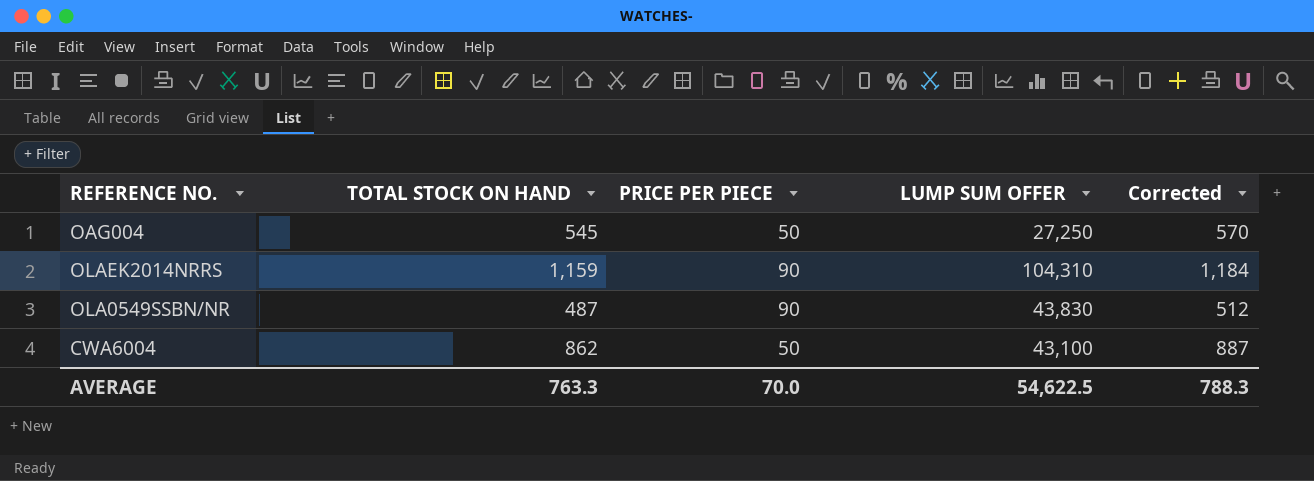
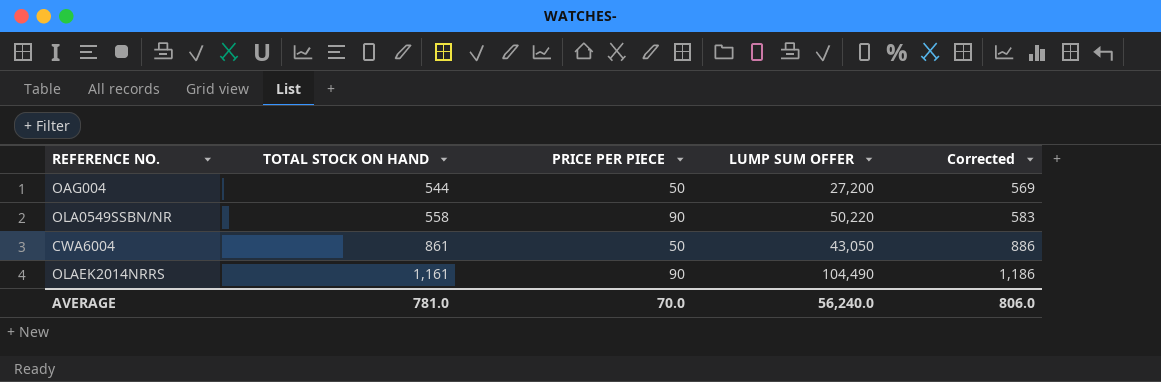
row order: none -> TOTAL STOCK ON HAND ascending
OAG004 | TOTAL STOCK ON HAND: 545 -> 544
OAG004 | LUMP SUM OFFER: 27,250 -> 27,200
OAG004 | Corrected: 570 -> 569
OLA0549SSBN/NR | TOTAL STOCK ON HAND: 487 -> 558
OLA0549SSBN/NR | LUMP SUM OFFER: 43,830 -> 50,220
OLA0549SSBN/NR | Corrected: 512 -> 583
CWA6004 | TOTAL STOCK ON HAND: 862 -> 861
CWA6004 | LUMP SUM OFFER: 43,100 -> 43,050
CWA6004 | Corrected: 887 -> 886
OLAEK2014NRRS | TOTAL STOCK ON HAND: 1,159 -> 1,161
OLAEK2014NRRS | LUMP SUM OFFER: 104,310 -> 104,490
OLAEK2014NRRS | Corrected: 1,184 -> 1,186
AVERAGE | TOTAL STOCK ON HAND: 763.3 -> 781.0
AVERAGE | LUMP SUM OFFER: 54,622.5 -> 56,240.0
AVERAGE | Corrected: 788.3 -> 806.0

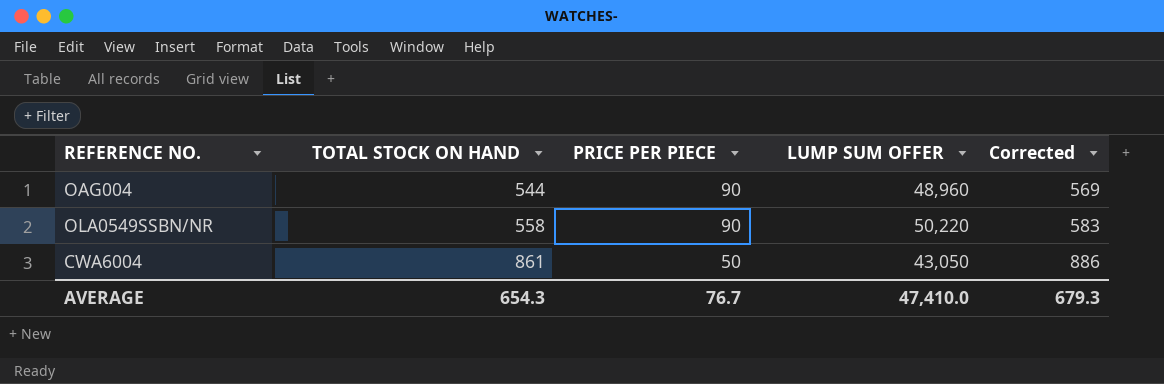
row OLAEK2014NRRS: 1,161 | 90 | 104,490 | 1,186 -> none
OAG004 | PRICE PER PIECE: 50 -> 90
OAG004 | LUMP SUM OFFER: 27,200 -> 48,960
AVERAGE | TOTAL STOCK ON HAND: 781.0 -> 654.3
AVERAGE | PRICE PER PIECE: 70.0 -> 76.7
AVERAGE | LUMP SUM OFFER: 56,240.0 -> 47,410.0
AVERAGE | Corrected: 806.0 -> 679.3

